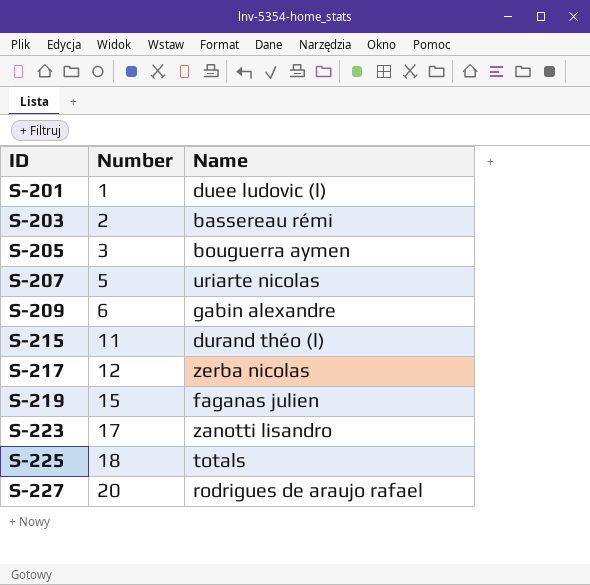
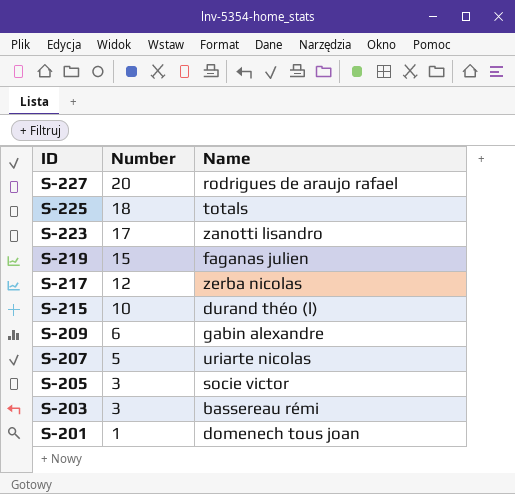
row order: ID ascending -> ID descending
S-215 | Number: 11 -> 10
S-205 | Name: bouguerra aymen -> socie victor
S-203 | Number: 2 -> 3
S-201 | Name: duee ludovic (l) -> domenech tous joan

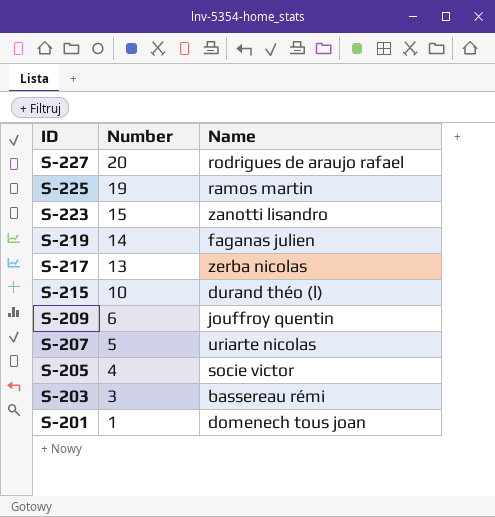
S-225 | Number: 18 -> 19
S-225 | Name: totals -> ramos martin
S-223 | Number: 17 -> 15
S-219 | Number: 15 -> 14
S-217 | Number: 12 -> 13
S-209 | Name: gabin alexandre -> jouffroy quentin
S-205 | Number: 3 -> 4

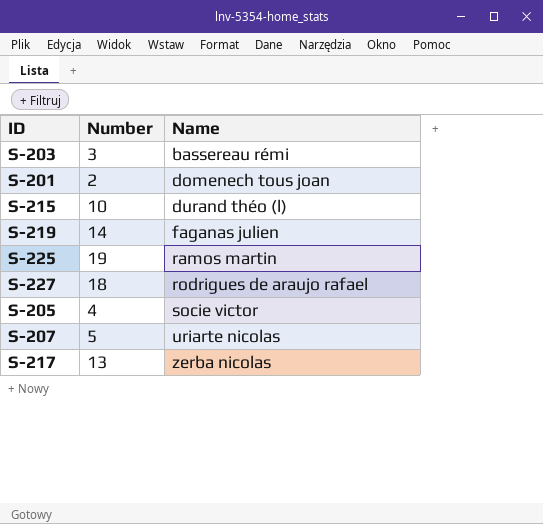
row order: ID descending -> Name ascending
row S-223: 15 | zanotti lisandro -> none
row S-209: 6 | jouffroy quentin -> none
S-201 | Number: 1 -> 2
S-227 | Number: 20 -> 18

